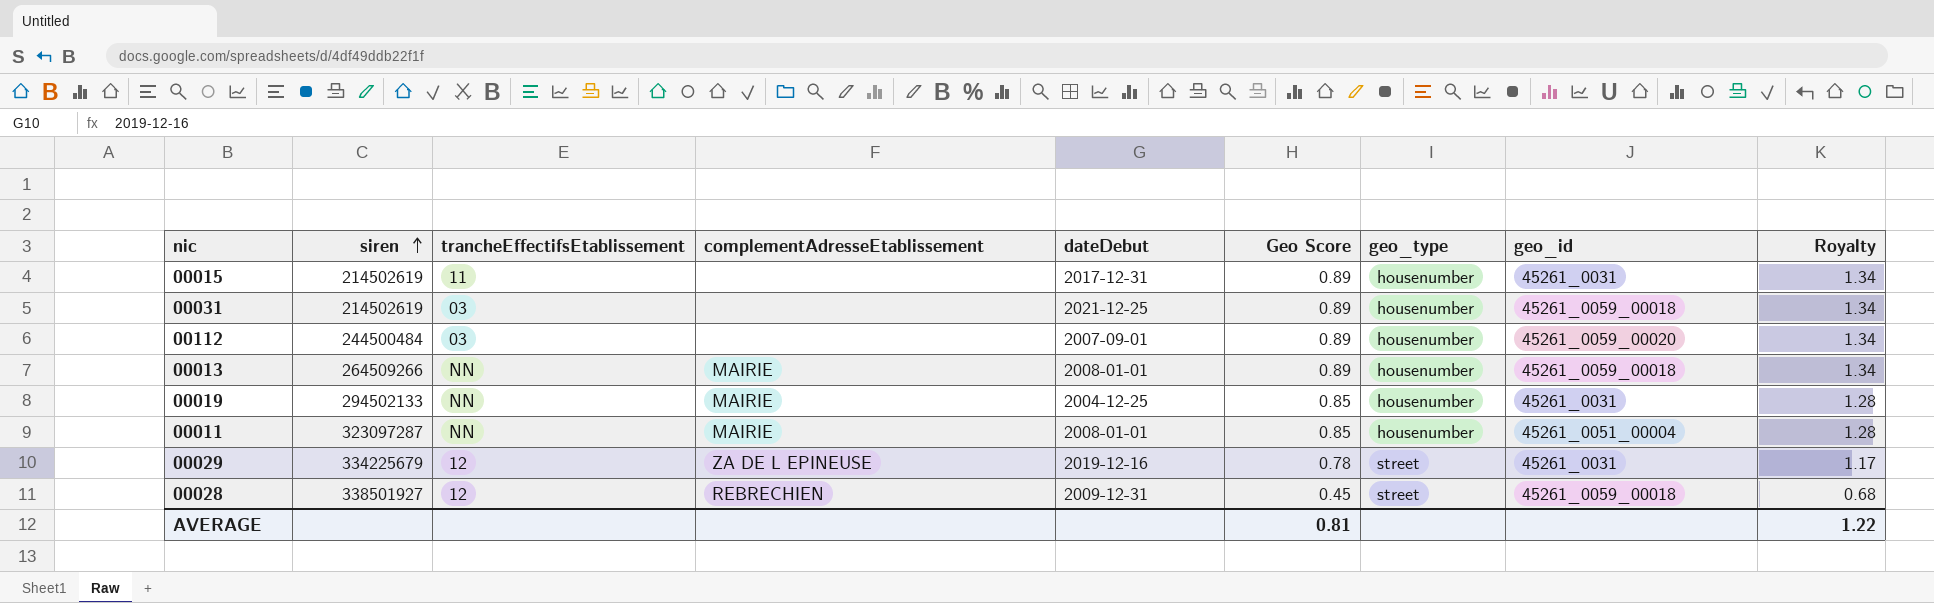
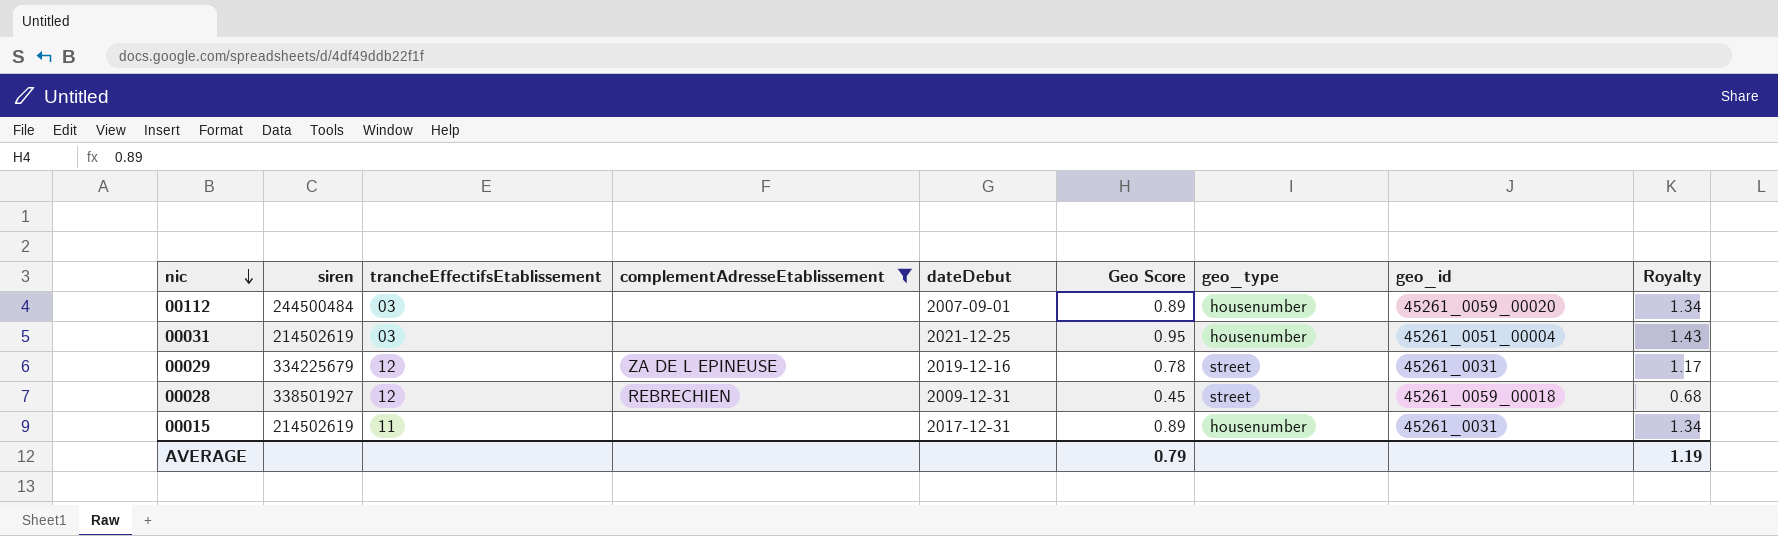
filter: none -> complementAdresseEtablissement != MAIRIE
row order: siren ascending -> nic descending
00031 | Geo Score: 0.89 -> 0.95
00031 | geo_id: 45261_0059_00018 -> 45261_0051_00004
00031 | Royalty: 1.34 -> 1.43
AVERAGE | Geo Score: 0.81 -> 0.79
AVERAGE | Royalty: 1.22 -> 1.19

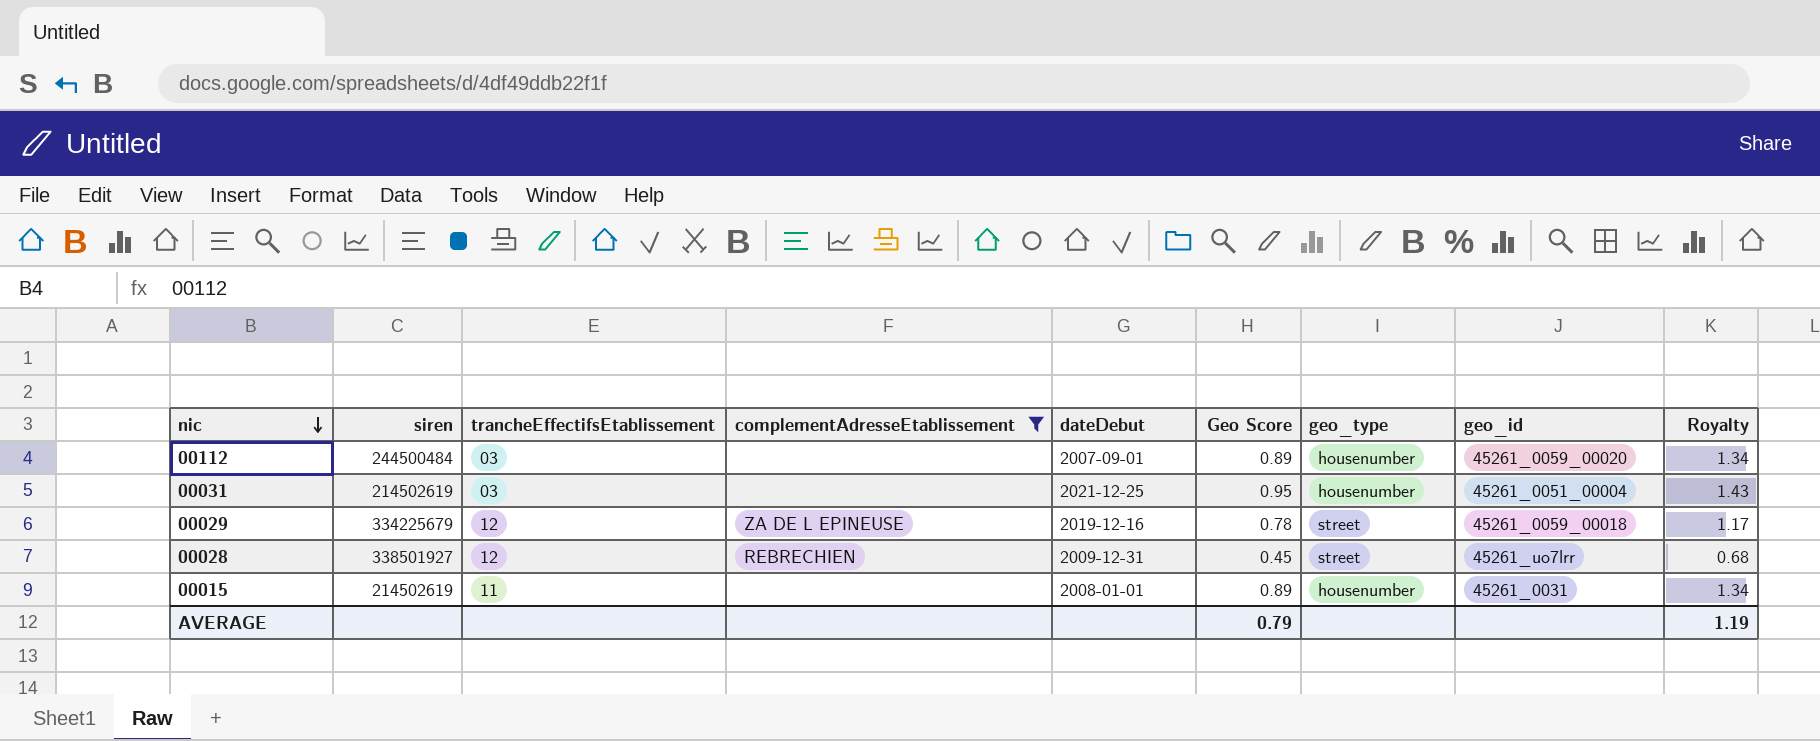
00029 | geo_id: 45261_0031 -> 45261_0059_00018
00028 | geo_id: 45261_0059_00018 -> 45261_uo7lrr
00015 | dateDebut: 2017-12-31 -> 2008-01-01

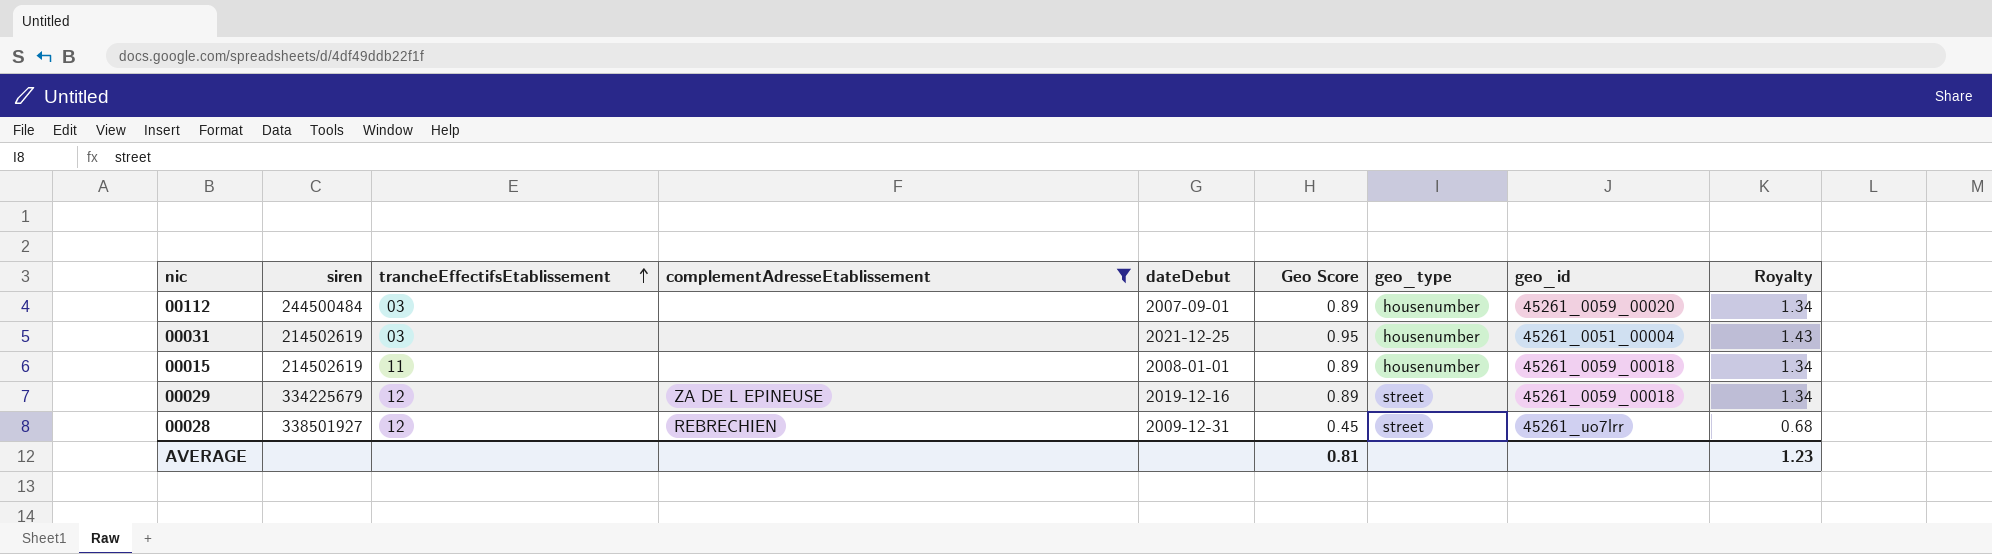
row order: nic descending -> trancheEffectifsEtablissement ascending
00015 | geo_id: 45261_0031 -> 45261_0059_00018
00029 | Geo Score: 0.78 -> 0.89
00029 | Royalty: 1.17 -> 1.34
AVERAGE | Geo Score: 0.79 -> 0.81
AVERAGE | Royalty: 1.19 -> 1.23

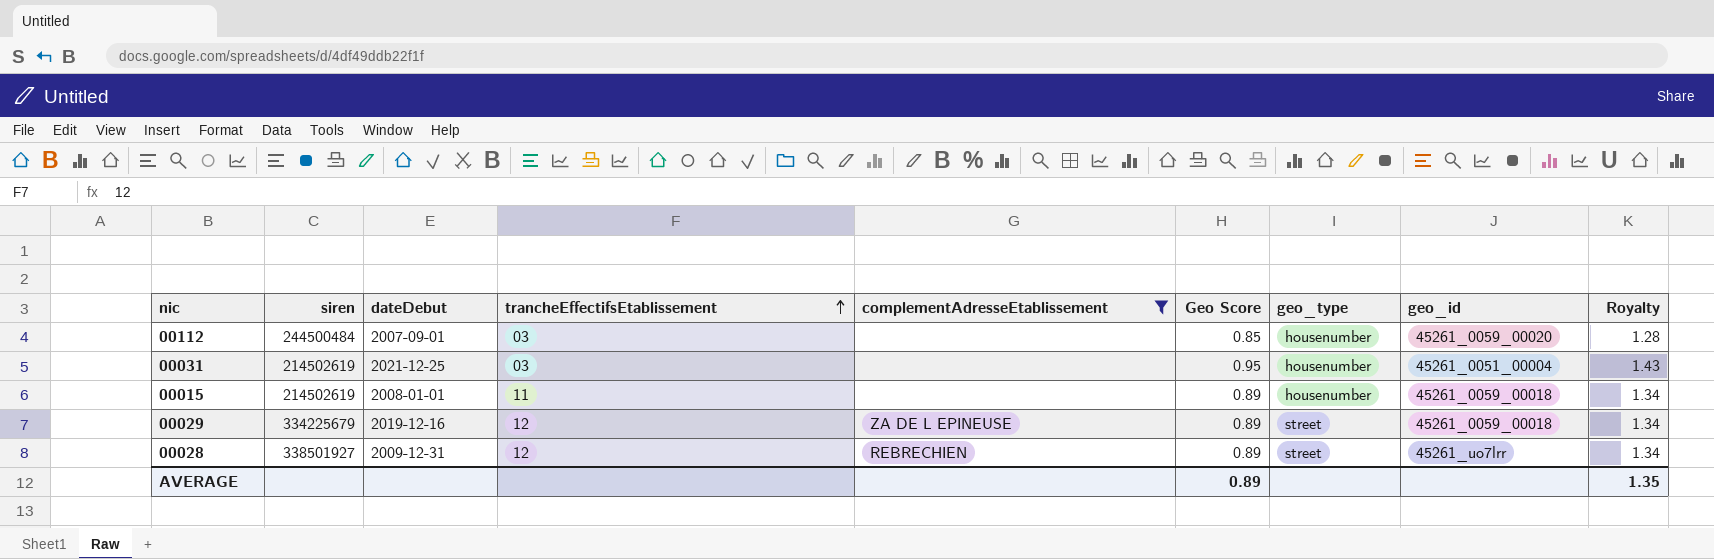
column dateDebut | position: 5 -> 3
00112 | Geo Score: 0.89 -> 0.85
00112 | Royalty: 1.34 -> 1.28
00028 | Geo Score: 0.45 -> 0.89
00028 | Royalty: 0.68 -> 1.34
AVERAGE | Geo Score: 0.81 -> 0.89
AVERAGE | Royalty: 1.23 -> 1.35

